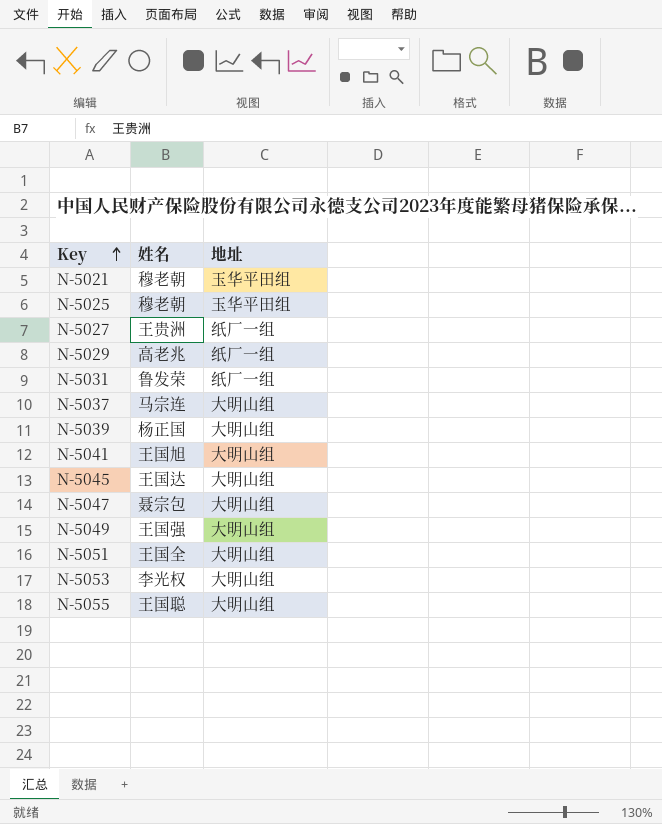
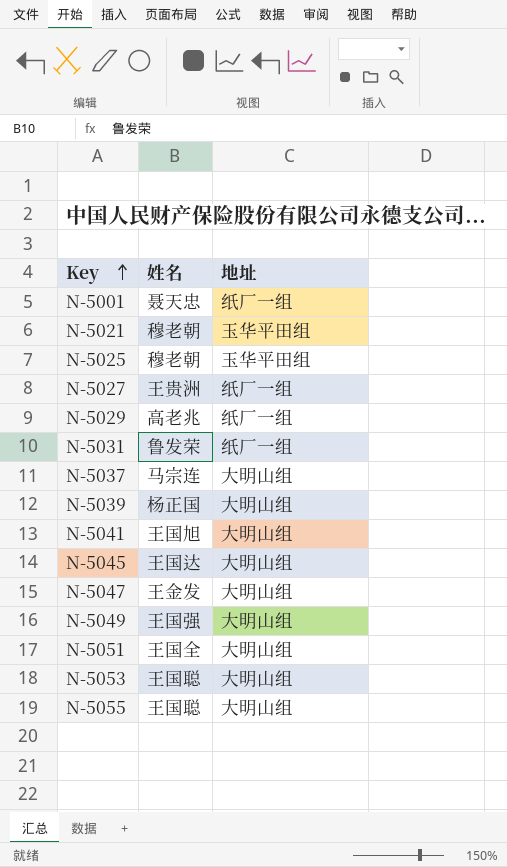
row N-5001: none -> 聂天忠 | 纸厂一组
N-5047 | 姓名: 聂宗包 -> 王金发
N-5053 | 姓名: 李光权 -> 王国聪

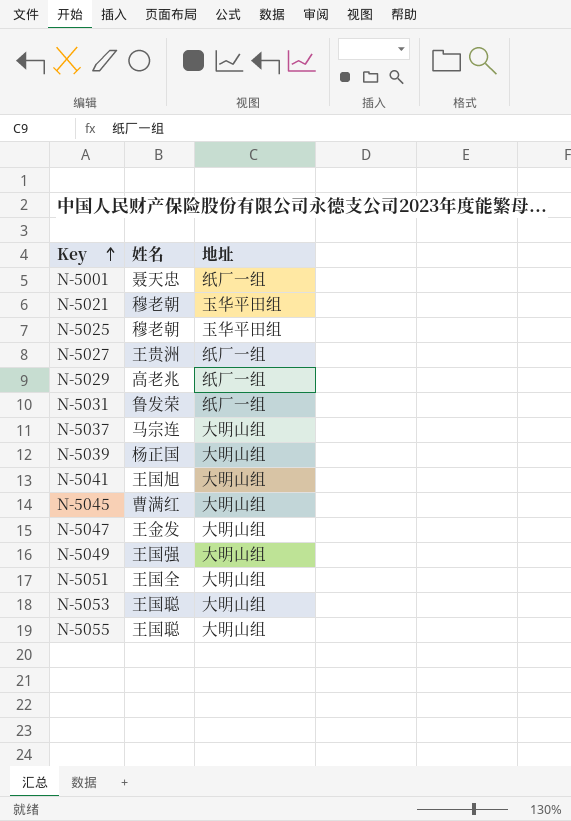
N-5045 | 姓名: 王国达 -> 曹满红

